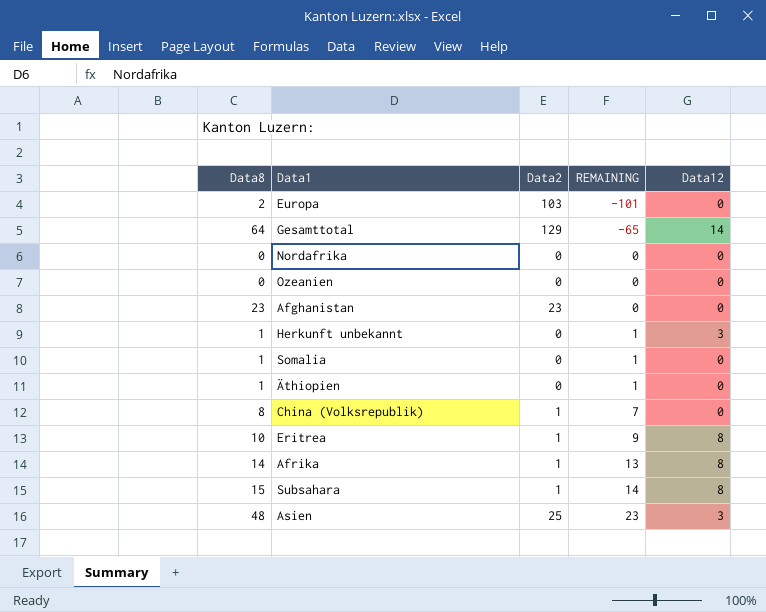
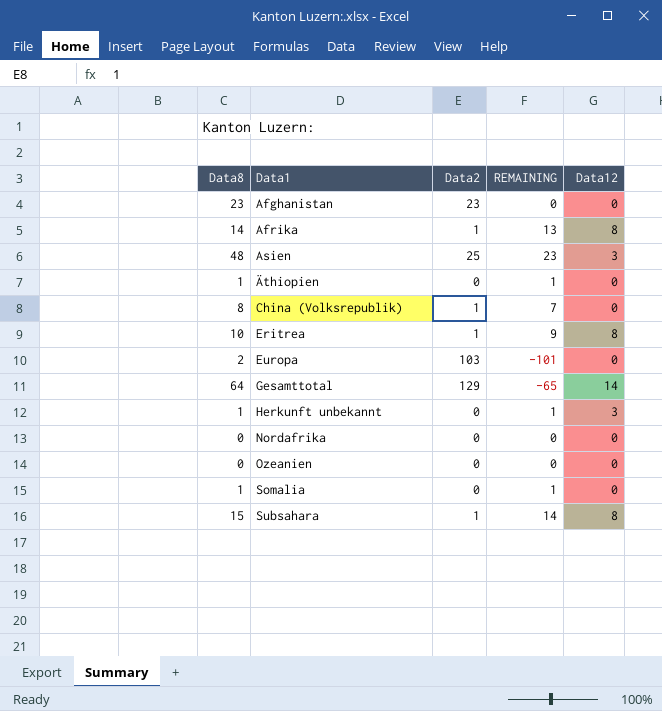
row order: REMAINING ascending -> Data1 ascending

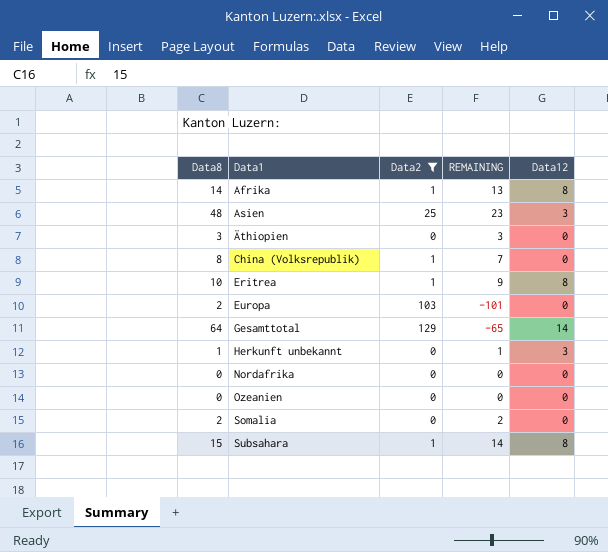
filter: none -> Data2 != 23
Äthiopien | Data8: 1 -> 3
Äthiopien | REMAINING: 1 -> 3
Somalia | Data8: 1 -> 2
Somalia | REMAINING: 1 -> 2

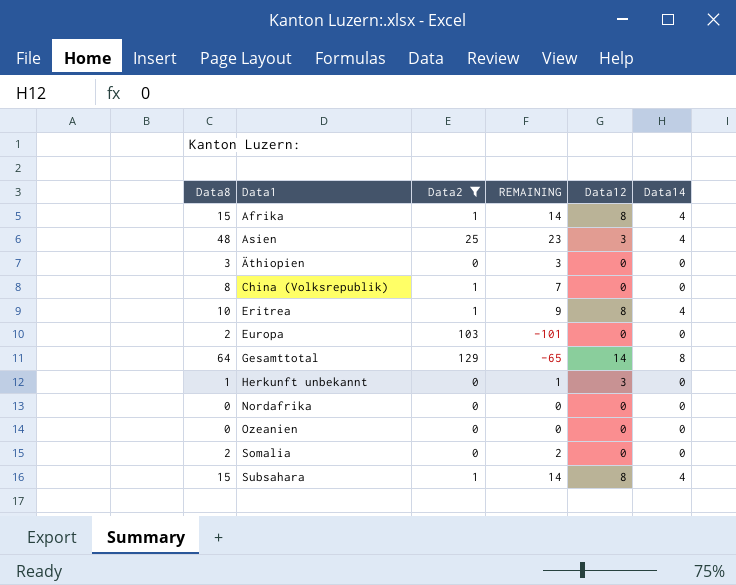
column Data14 | position: none -> 6
Afrika | Data8: 14 -> 15
Afrika | REMAINING: 13 -> 14

